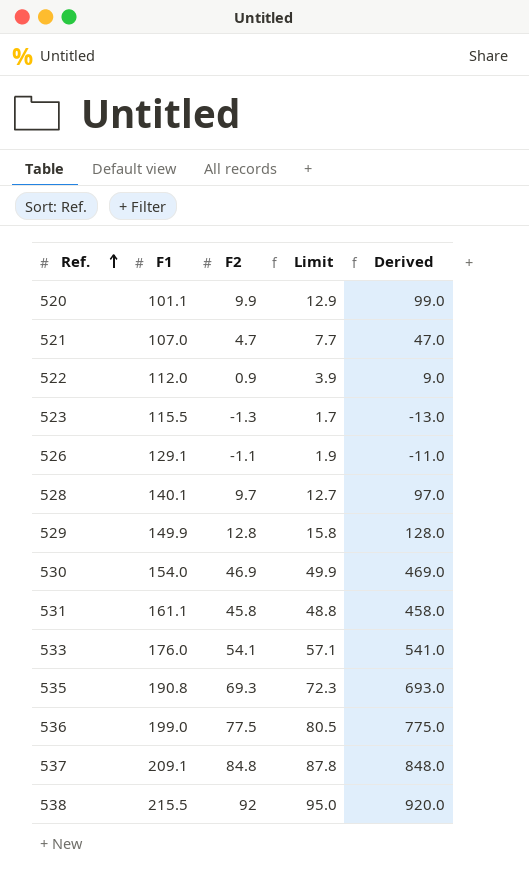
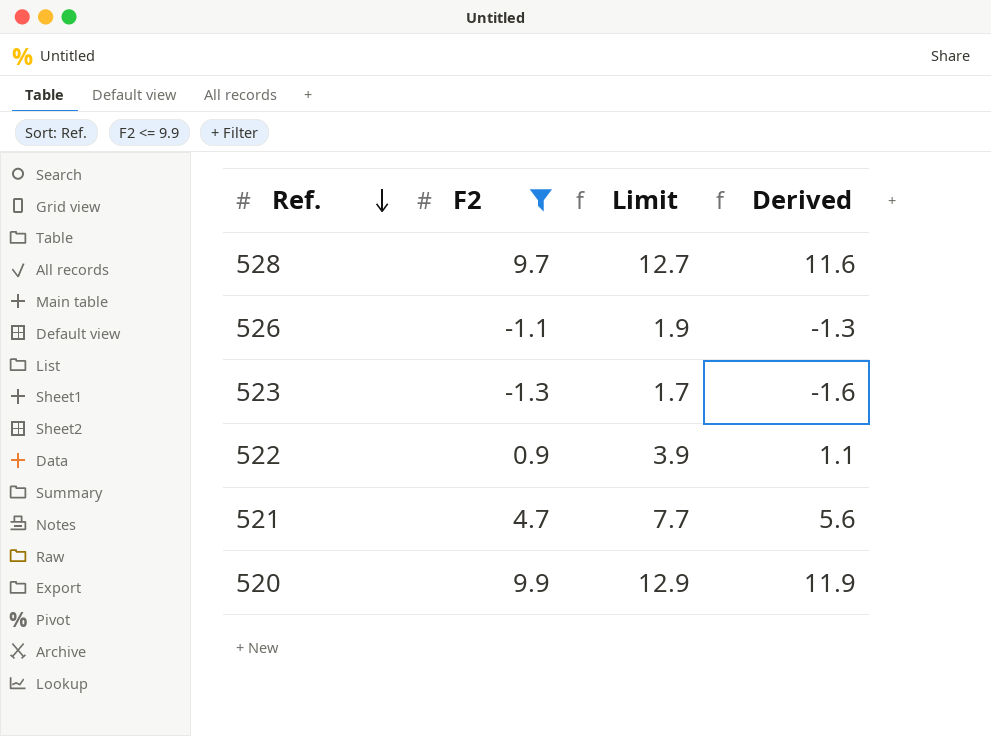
filter: none -> F2 <= 9.9
row order: Ref. ascending -> Ref. descending
column F1 | position: 2 -> none
column Derived | formula: [F2] * 10 -> [F2] * 1.2

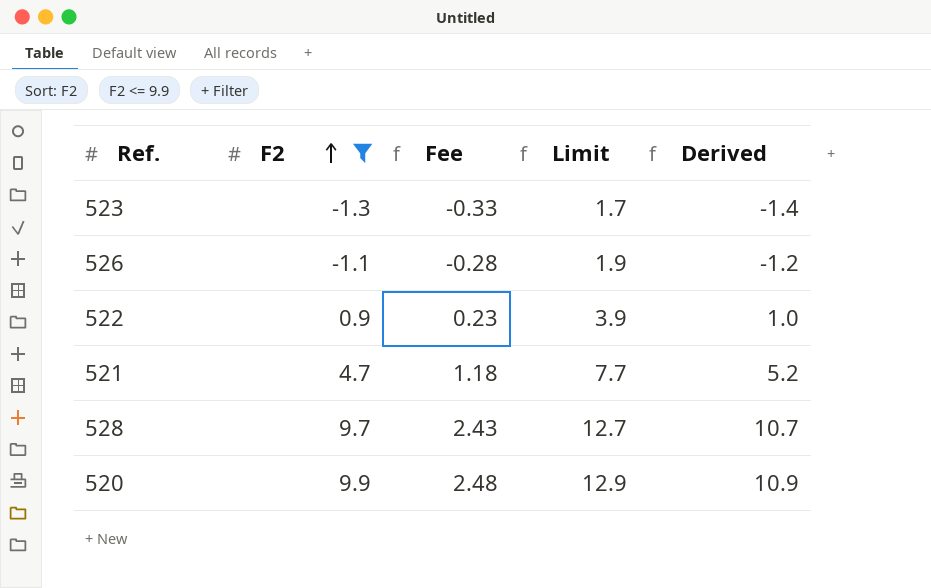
row order: Ref. descending -> F2 ascending
column Fee | formula: none -> [F2] * 0.25
column Derived | formula: [F2] * 1.2 -> [F2] * 1.1

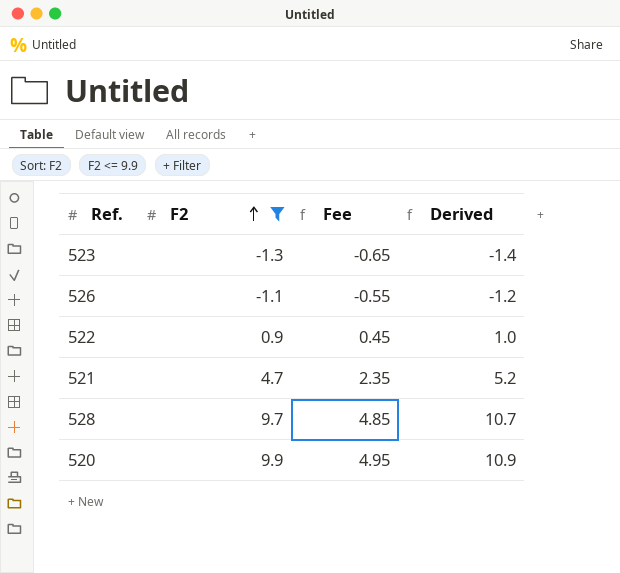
column Limit | formula: [F2] + 3 -> none
column Fee | formula: [F2] * 0.25 -> [F2] * 0.5

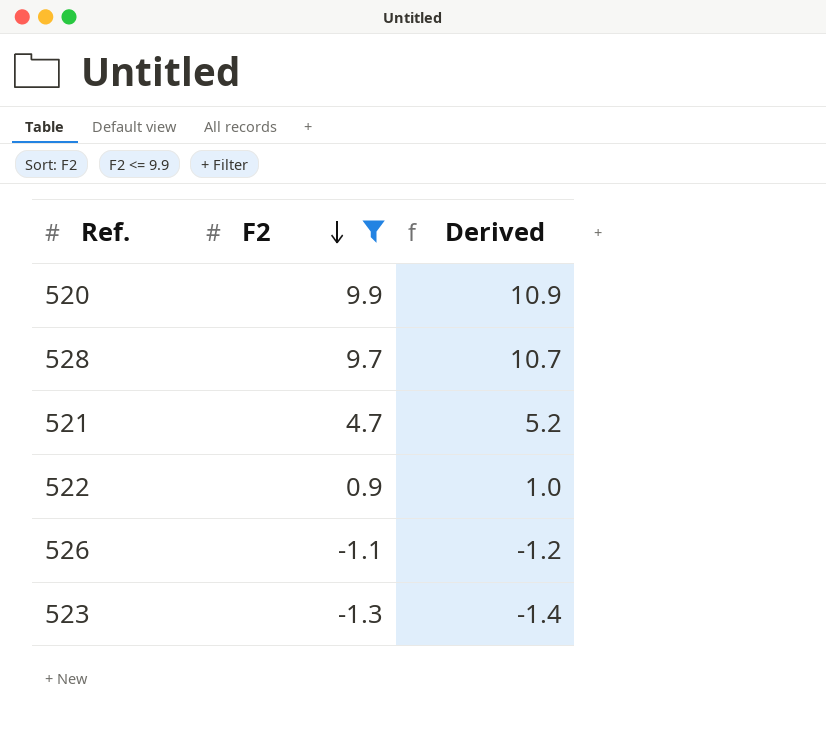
row order: F2 ascending -> F2 descending
column Fee | formula: [F2] * 0.5 -> none

